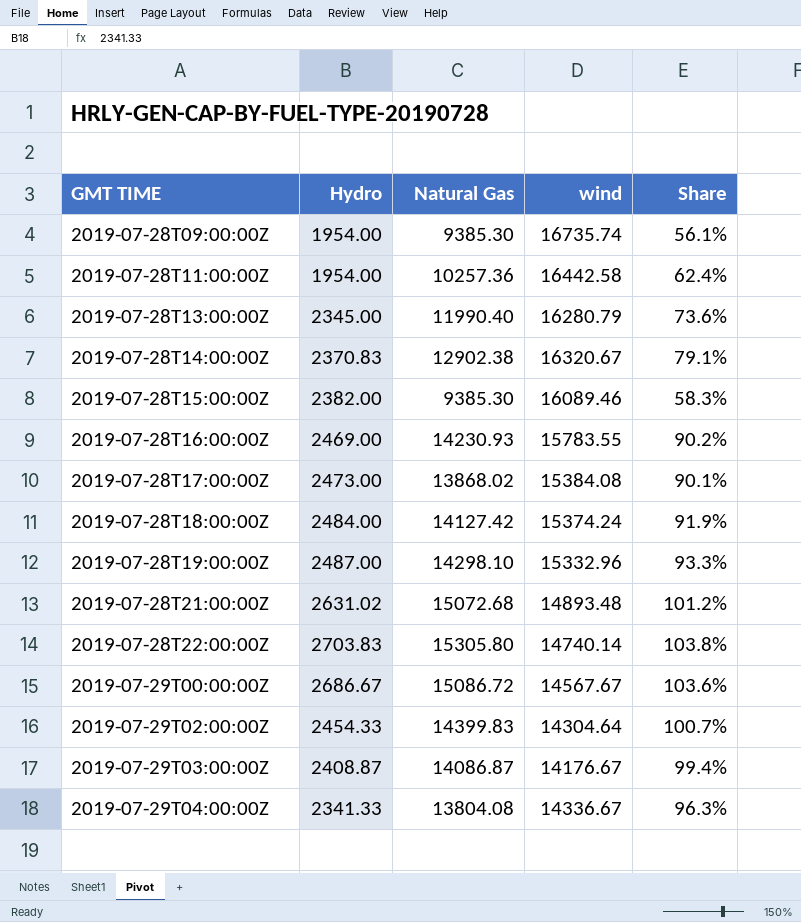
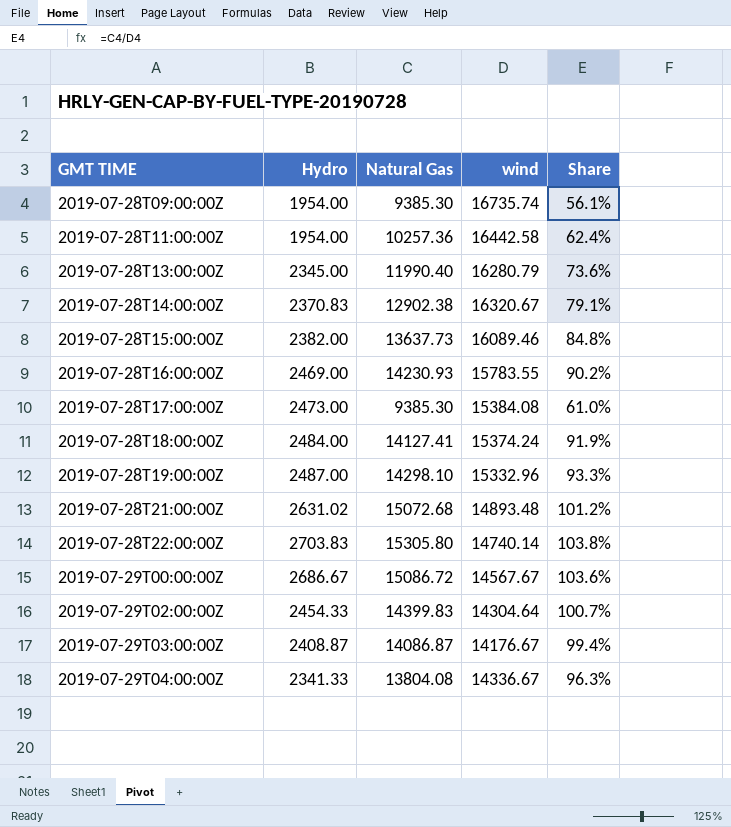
2019-07-28T15:00:00Z | Natural Gas: 9385.30 -> 13637.73
2019-07-28T15:00:00Z | Share: 58.3% -> 84.8%
2019-07-28T17:00:00Z | Natural Gas: 13868.02 -> 9385.30
2019-07-28T17:00:00Z | Share: 90.1% -> 61.0%
2019-07-28T18:00:00Z | Natural Gas: 14127.42 -> 14127.41

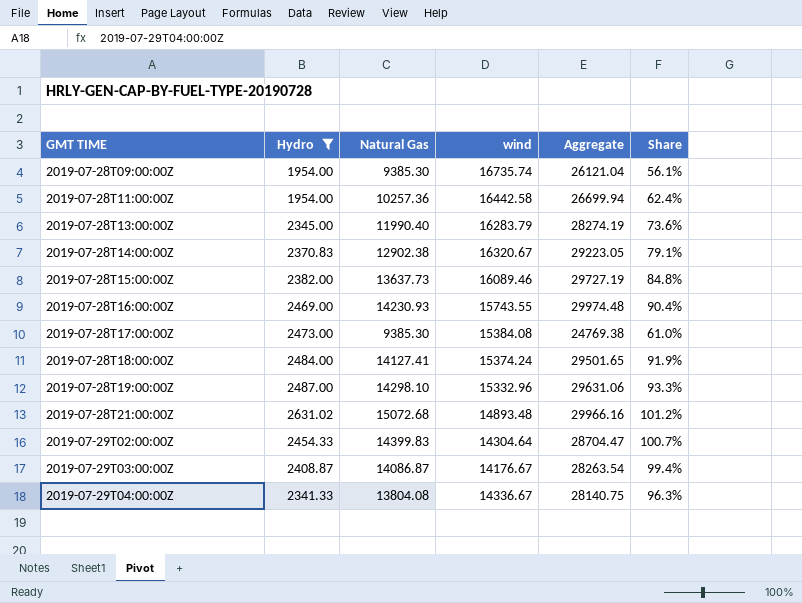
filter: none -> Hydro <= 2631.02
column Aggregate | formula: none -> [Natural Gas] + [wind]
2019-07-28T13:00:00Z | wind: 16280.79 -> 16283.79
2019-07-28T16:00:00Z | wind: 15783.55 -> 15743.55
2019-07-28T16:00:00Z | Share: 90.2% -> 90.4%

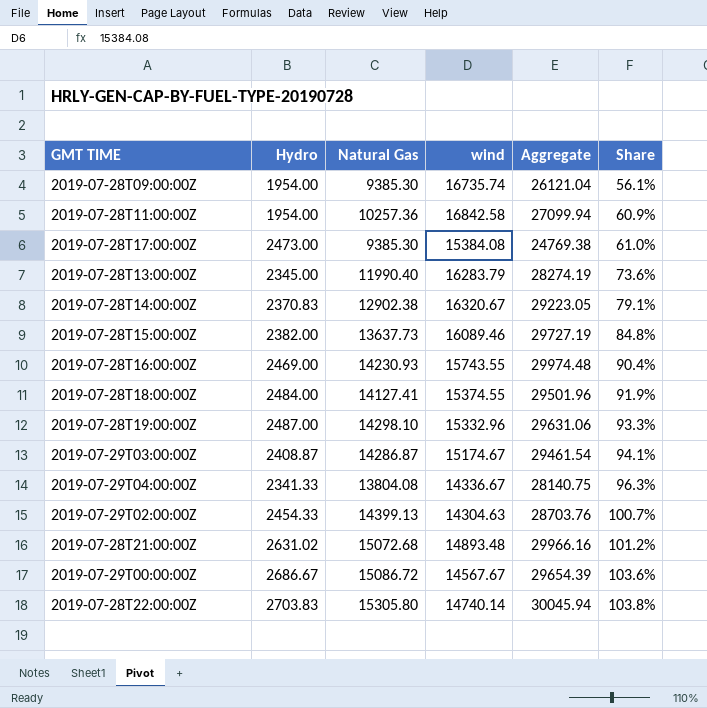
filter: Hydro <= 2631.02 -> none
row order: GMT TIME ascending -> Share ascending
2019-07-28T11:00:00Z | wind: 16442.58 -> 16842.58
2019-07-28T11:00:00Z | Aggregate: 26699.94 -> 27099.94
2019-07-28T11:00:00Z | Share: 62.4% -> 60.9%
2019-07-28T18:00:00Z | wind: 15374.24 -> 15374.55
2019-07-28T18:00:00Z | Aggregate: 29501.65 -> 29501.96
2019-07-29T03:00:00Z | Natural Gas: 14086.87 -> 14286.87
2019-07-29T03:00:00Z | wind: 14176.67 -> 15174.67
2019-07-29T03:00:00Z | Aggregate: 28263.54 -> 29461.54
2019-07-29T03:00:00Z | Share: 99.4% -> 94.1%
2019-07-29T02:00:00Z | Natural Gas: 14399.83 -> 14399.13
2019-07-29T02:00:00Z | wind: 14304.64 -> 14304.63
2019-07-29T02:00:00Z | Aggregate: 28704.47 -> 28703.76

